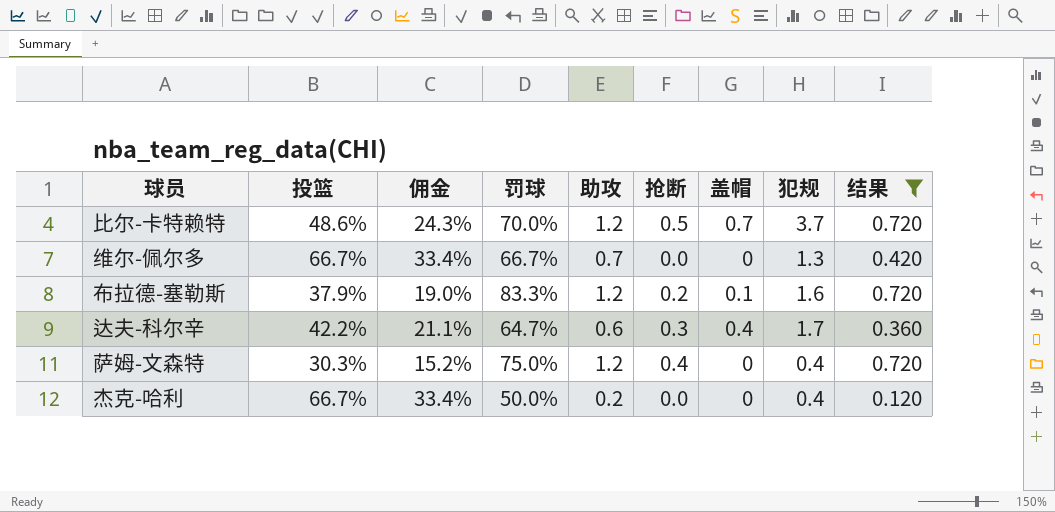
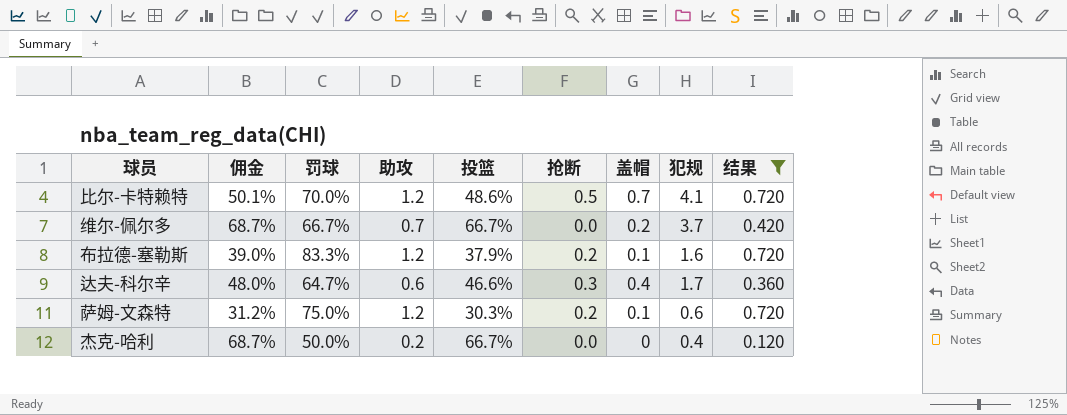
column 佣金 | formula: [投篮] * 0.5 -> [投篮] * 1.03
column 投篮 | position: 2 -> 5
比尔-卡特赖特 | 犯规: 3.7 -> 4.1
维尔-佩尔多 | 盖帽: 0 -> 0.2
维尔-佩尔多 | 犯规: 1.3 -> 3.7
达夫-科尔辛 | 投篮: 42.2% -> 46.6%
萨姆-文森特 | 抢断: 0.4 -> 0.2
萨姆-文森特 | 盖帽: 0 -> 0.1
萨姆-文森特 | 犯规: 0.4 -> 0.6

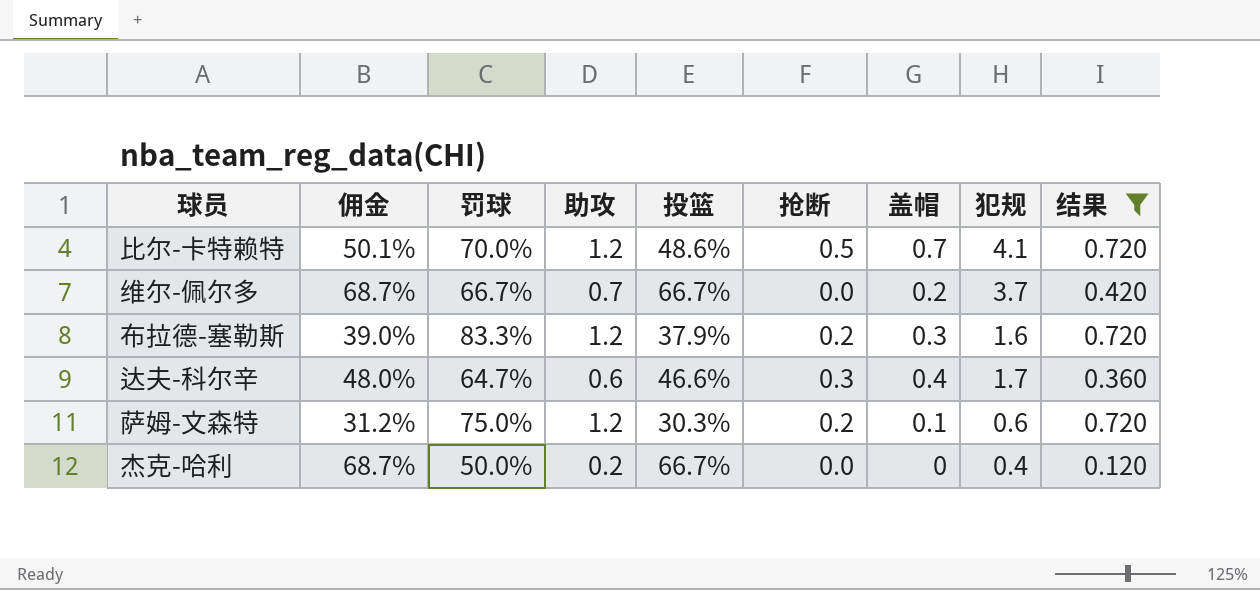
布拉德-塞勒斯 | 盖帽: 0.1 -> 0.3

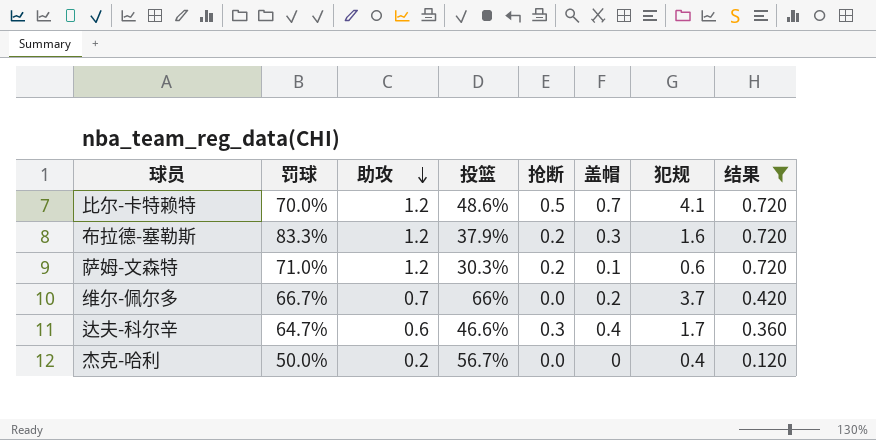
row order: none -> 助攻 descending
column 佣金 | formula: [投篮] * 1.03 -> none
萨姆-文森特 | 罚球: 75.0% -> 71.0%
维尔-佩尔多 | 投篮: 66.7% -> 66%
杰克-哈利 | 投篮: 66.7% -> 56.7%

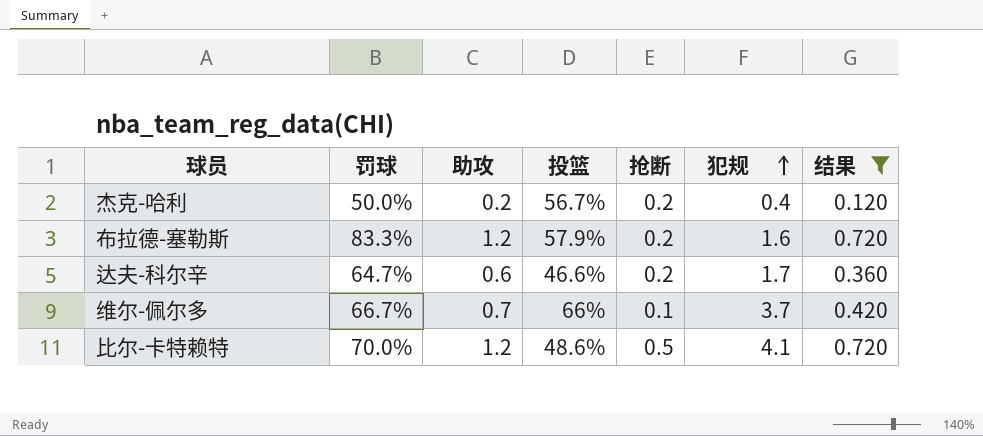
row order: 助攻 descending -> 犯规 ascending
column 盖帽 | position: 6 -> none
row 萨姆-文森特: 71.0% | 1.2 | 30.3% | 0.2 | 0.1 | 0.6 | 0.720 -> none
杰克-哈利 | 抢断: 0.0 -> 0.2
布拉德-塞勒斯 | 投篮: 37.9% -> 57.9%
达夫-科尔辛 | 抢断: 0.3 -> 0.2
维尔-佩尔多 | 抢断: 0.0 -> 0.1

